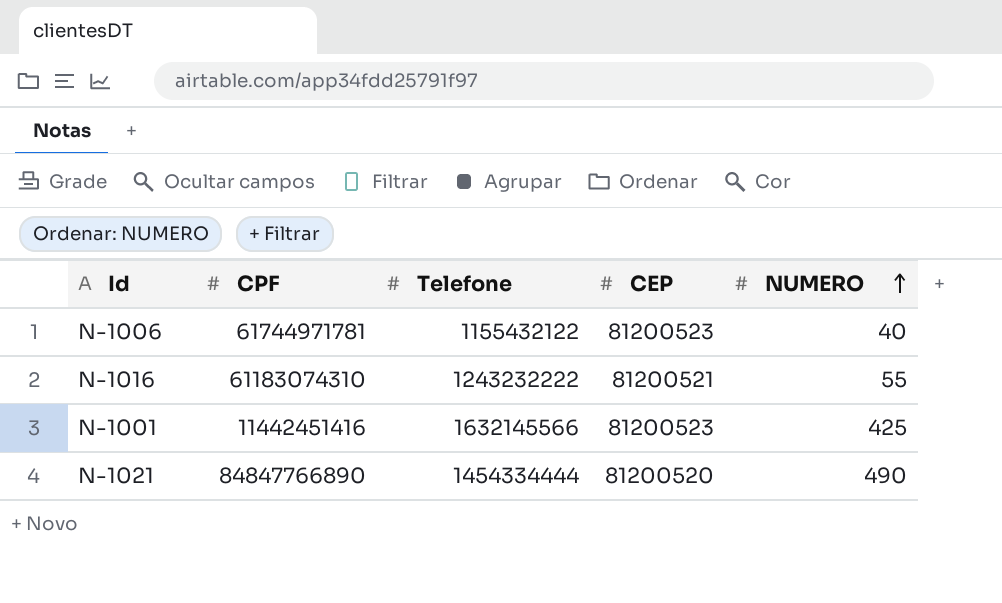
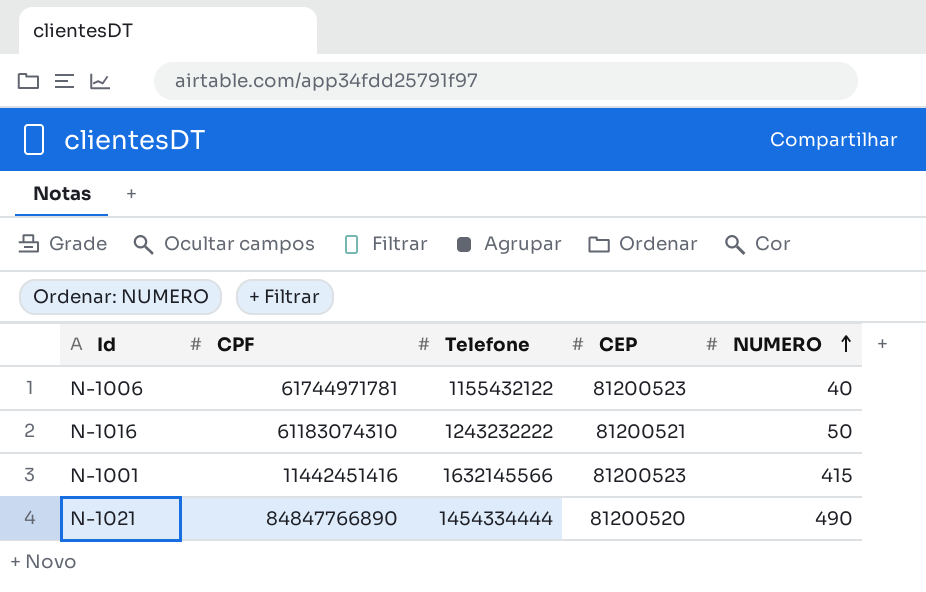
N-1016 | NUMERO: 55 -> 50
N-1001 | NUMERO: 425 -> 415

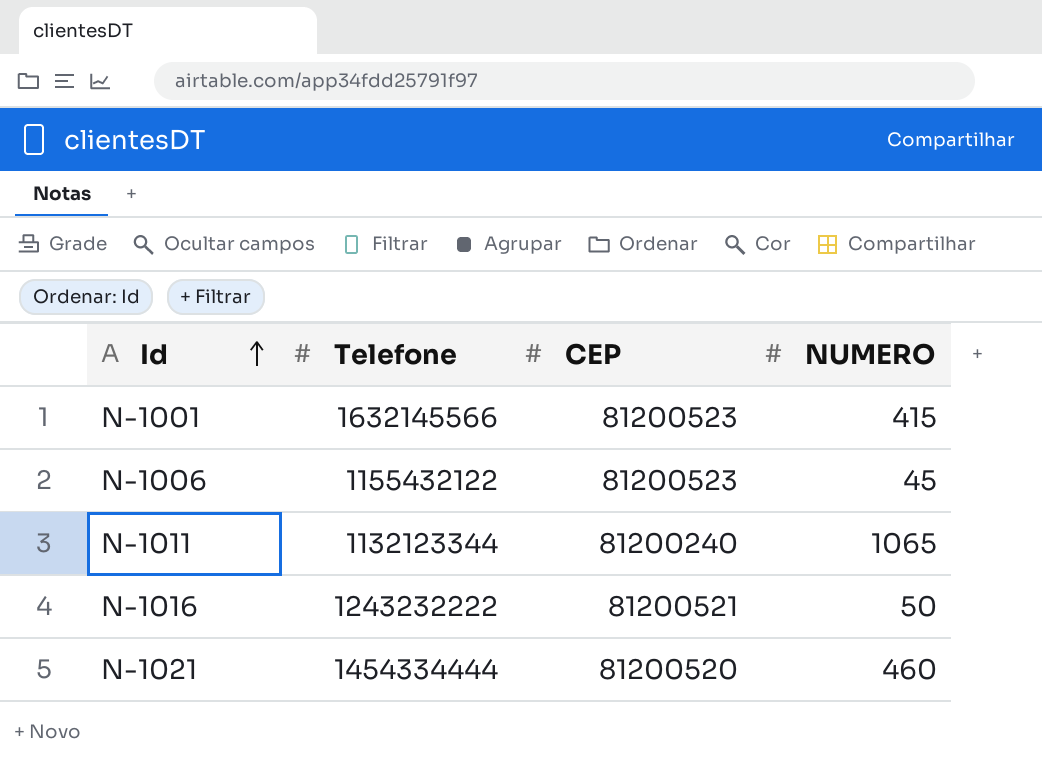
row order: NUMERO ascending -> Id ascending
column CPF | position: 2 -> none
N-1006 | NUMERO: 40 -> 45
row N-1011: none -> 1132123344 | 81200240 | 1065
N-1021 | NUMERO: 490 -> 460

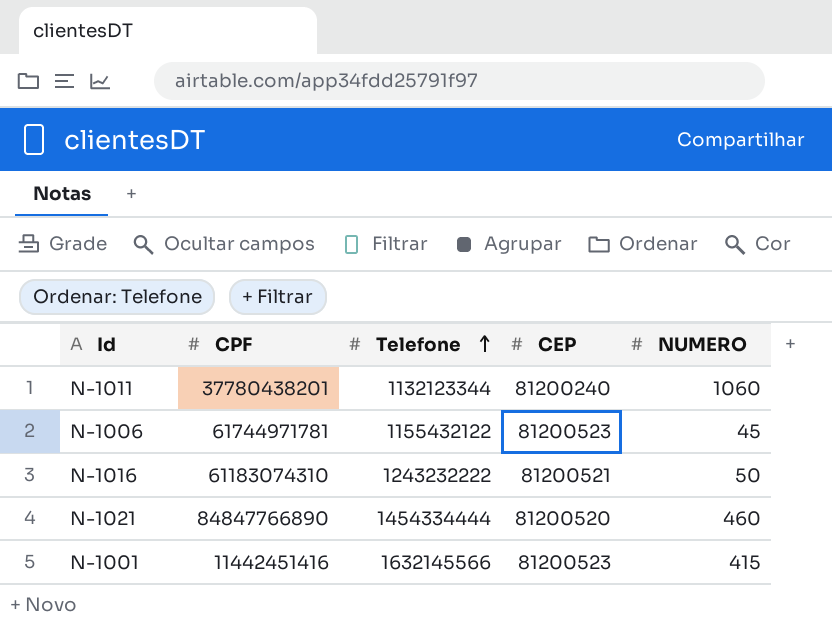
row order: Id ascending -> Telefone ascending
column CPF | position: none -> 2
N-1011 | NUMERO: 1065 -> 1060

